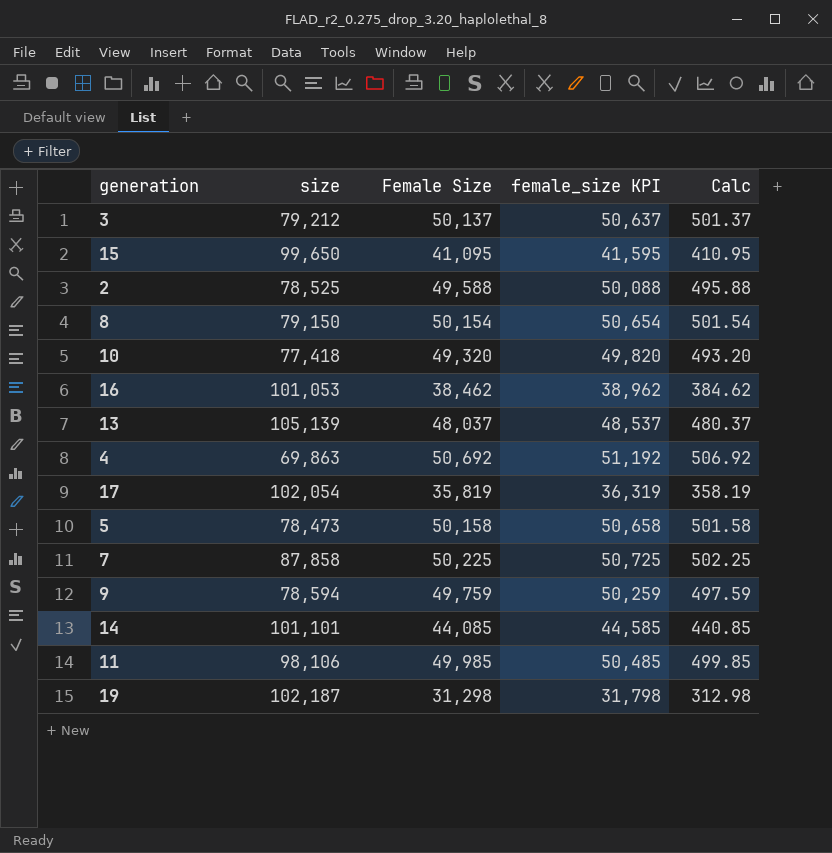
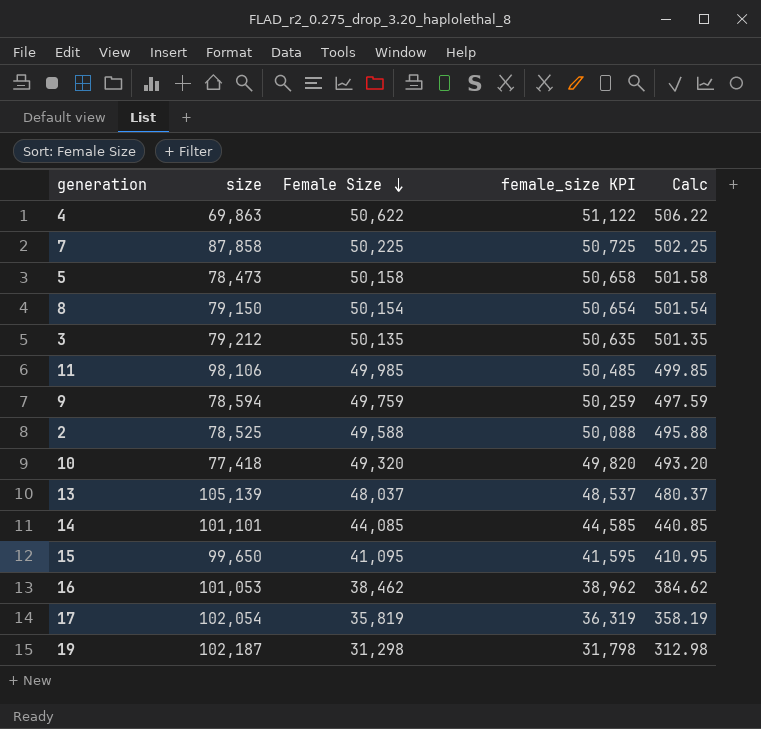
row order: none -> Female Size descending
4 | Female Size: 50,692 -> 50,622
4 | female_size KPI: 51,192 -> 51,122
4 | Calc: 506.92 -> 506.22
3 | Female Size: 50,137 -> 50,135
3 | female_size KPI: 50,637 -> 50,635
3 | Calc: 501.37 -> 501.35

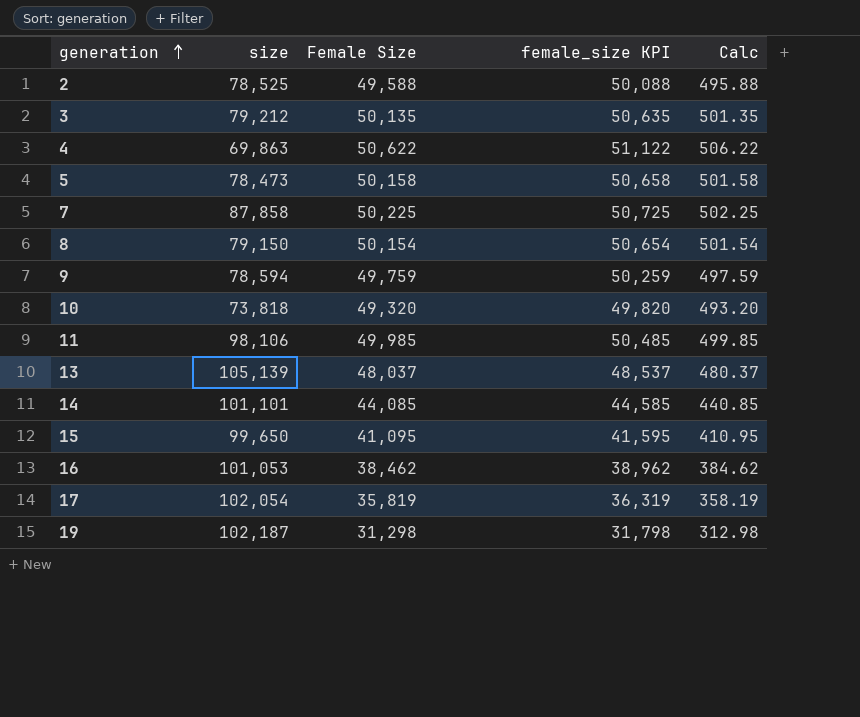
row order: Female Size descending -> generation ascending
10 | size: 77,418 -> 73,818

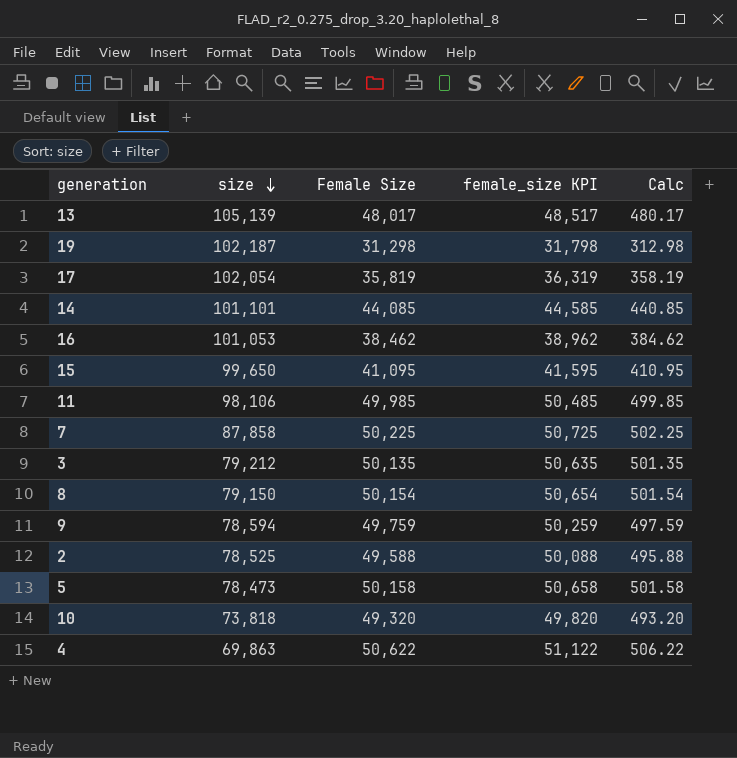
row order: generation ascending -> size descending
13 | Female Size: 48,037 -> 48,017
13 | female_size KPI: 48,537 -> 48,517
13 | Calc: 480.37 -> 480.17

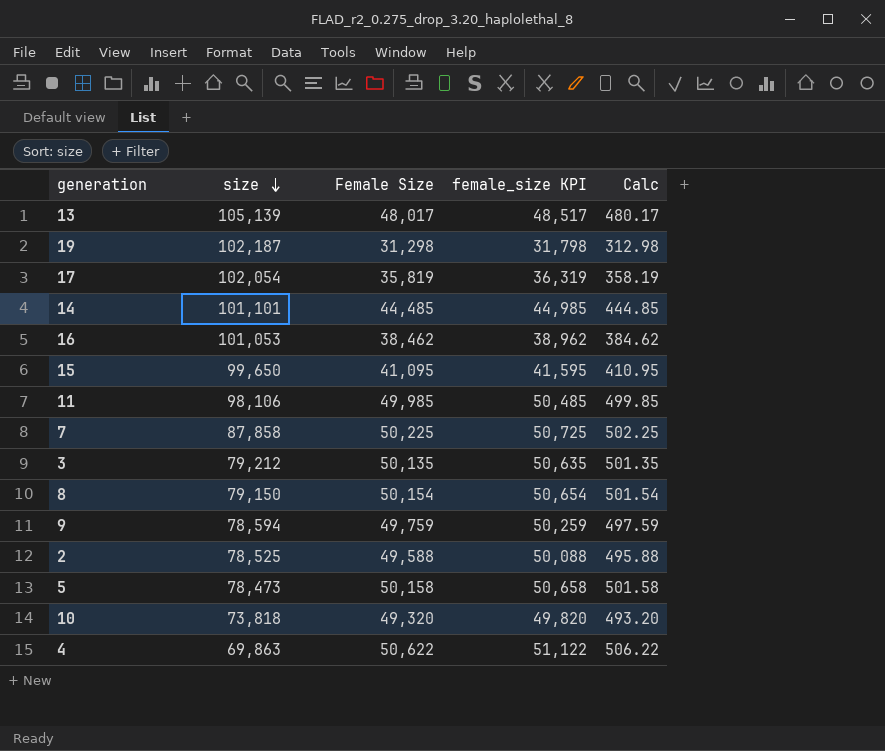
14 | Female Size: 44,085 -> 44,485
14 | female_size KPI: 44,585 -> 44,985
14 | Calc: 440.85 -> 444.85

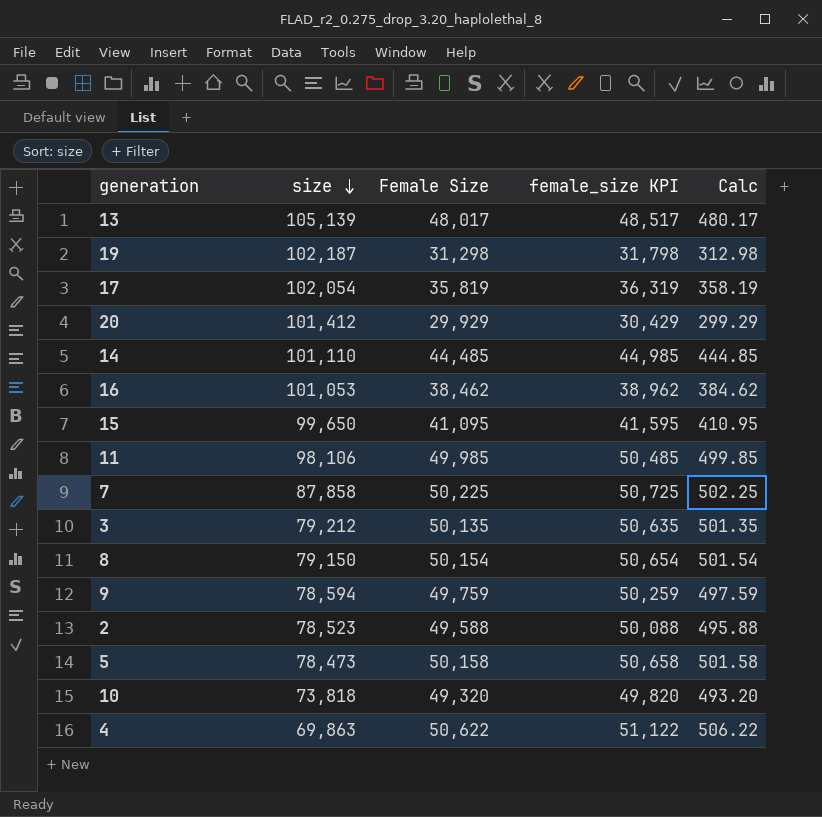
row 20: none -> 101,412 | 29,929 | 30,429 | 299.29
14 | size: 101,101 -> 101,110
2 | size: 78,525 -> 78,523

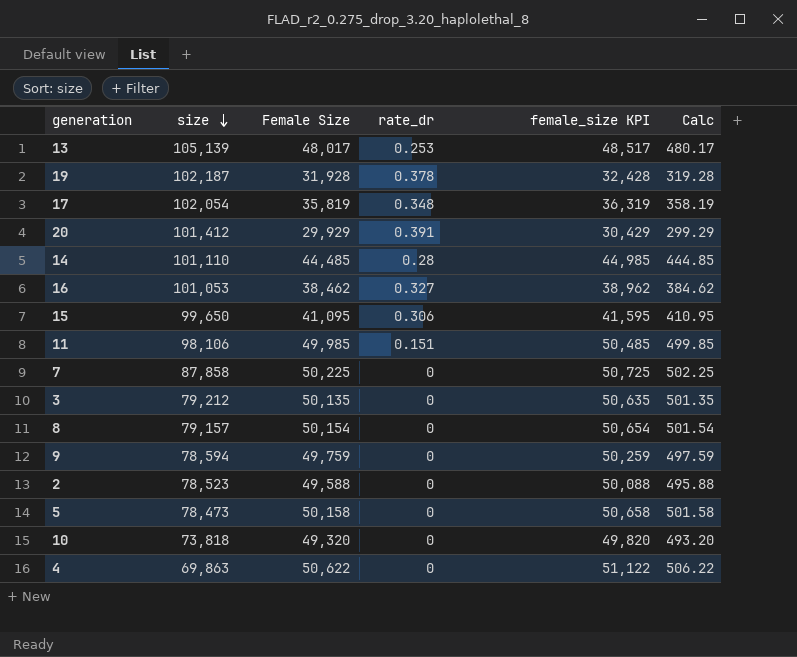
column rate_dr | position: none -> 4
19 | Female Size: 31,298 -> 31,928
19 | female_size KPI: 31,798 -> 32,428
19 | Calc: 312.98 -> 319.28
8 | size: 79,150 -> 79,157

